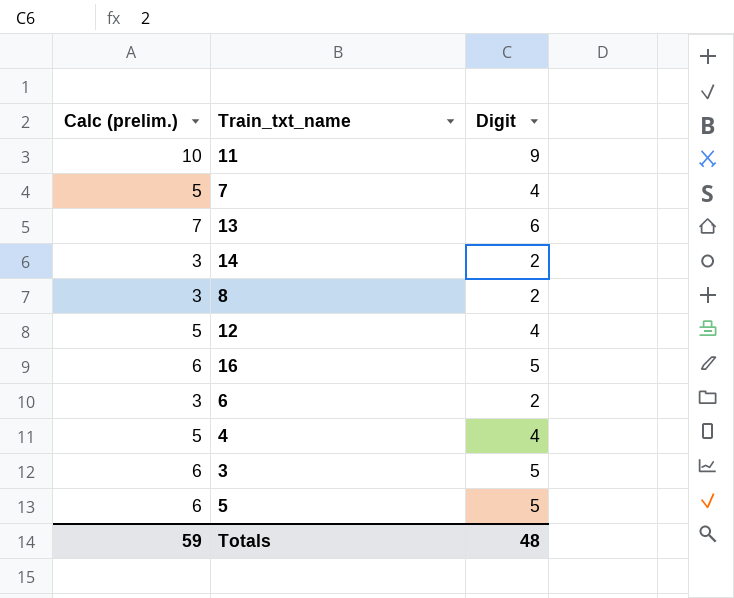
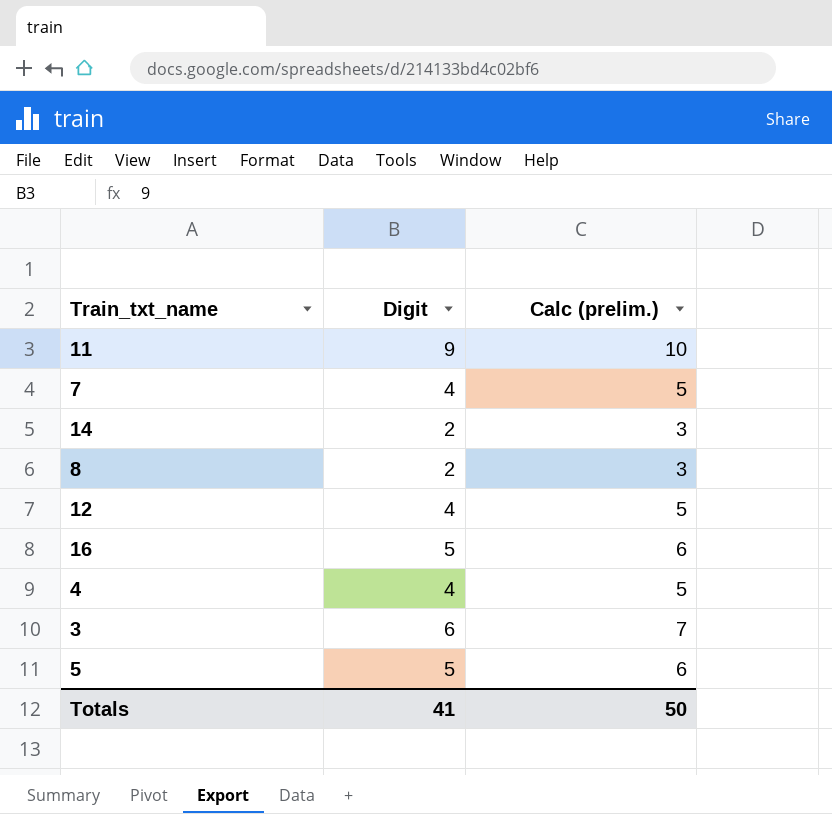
column Calc (prelim.) | position: 1 -> 3
row 13: 7 | 6 -> none
row 6: 3 | 2 -> none
3 | Digit: 5 -> 6
3 | Calc (prelim.): 6 -> 7
Totals | Digit: 48 -> 41
Totals | Calc (prelim.): 59 -> 50

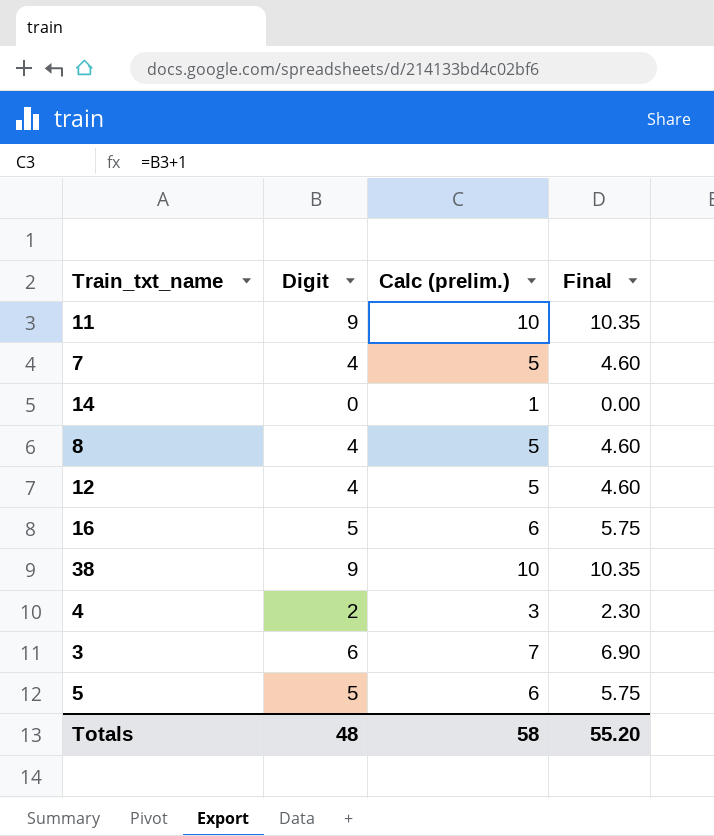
column Final | formula: none -> [Digit] * 1.15
14 | Digit: 2 -> 0
14 | Calc (prelim.): 3 -> 1
8 | Digit: 2 -> 4
8 | Calc (prelim.): 3 -> 5
row 38: none -> 9 | 10 | 10.35
4 | Digit: 4 -> 2
4 | Calc (prelim.): 5 -> 3
Totals | Digit: 41 -> 48
Totals | Calc (prelim.): 50 -> 58

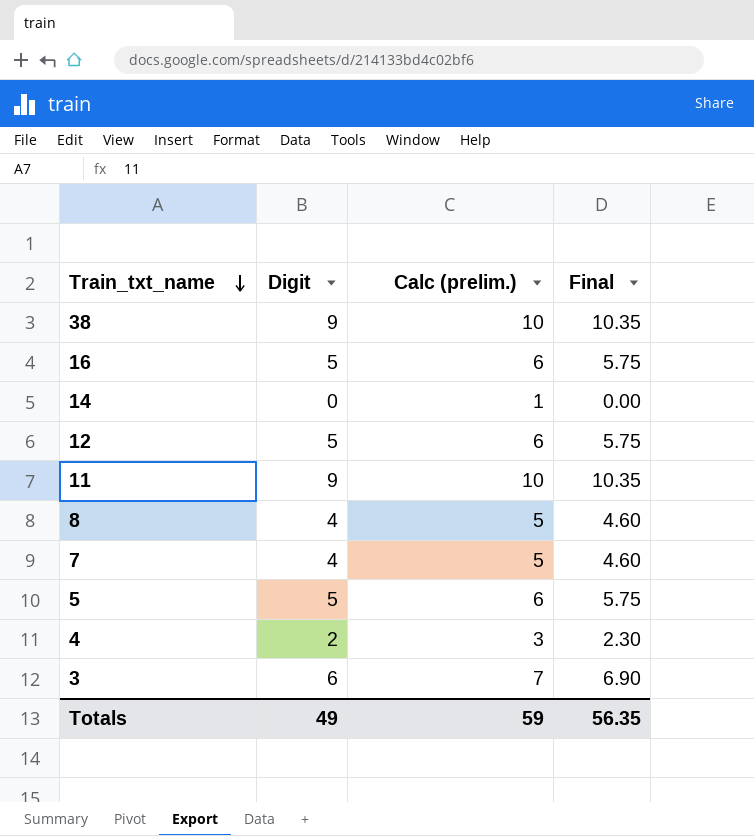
row order: none -> Train_txt_name descending
12 | Digit: 4 -> 5
12 | Calc (prelim.): 5 -> 6
12 | Final: 4.60 -> 5.75
Totals | Digit: 48 -> 49
Totals | Calc (prelim.): 58 -> 59
Totals | Final: 55.20 -> 56.35

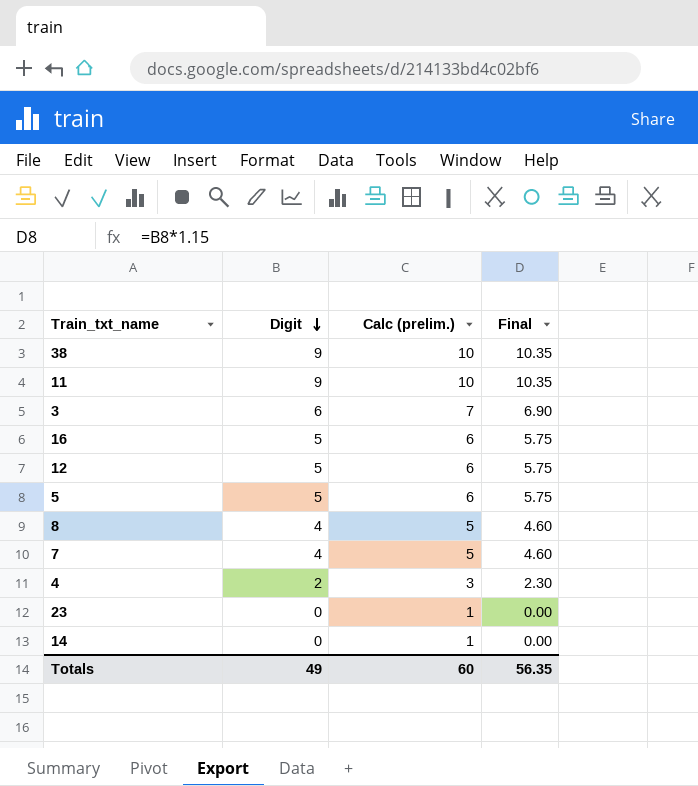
row order: Train_txt_name descending -> Digit descending
row 23: none -> 0 | 1 | 0.00
Totals | Calc (prelim.): 59 -> 60

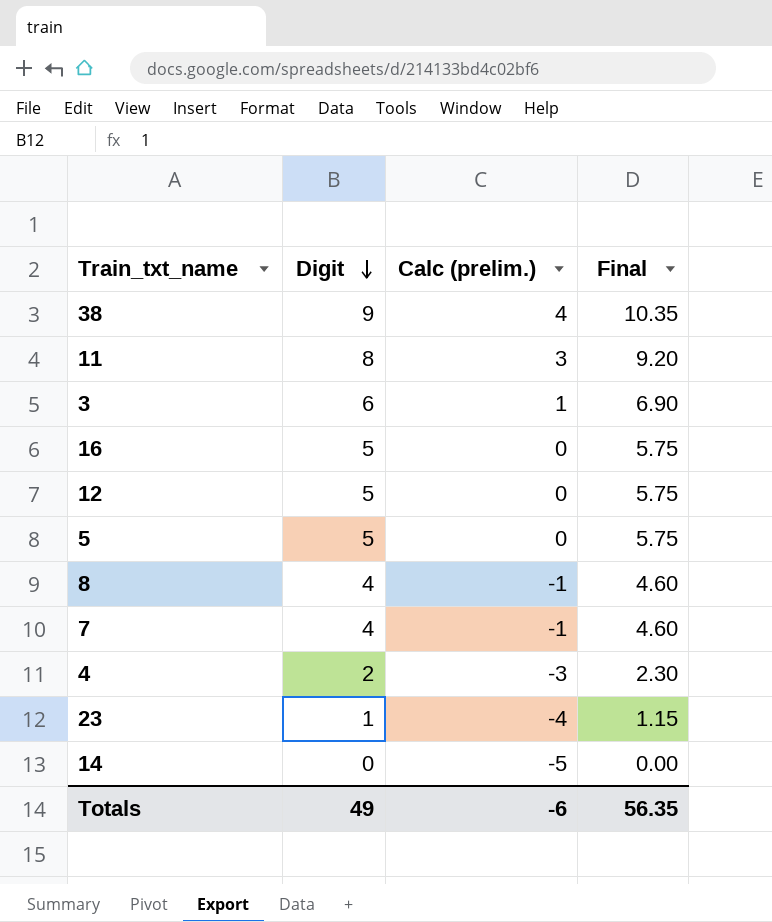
column Calc (prelim.) | formula: [Digit] + 1 -> [Digit] - 5
11 | Digit: 9 -> 8
11 | Final: 10.35 -> 9.20
23 | Digit: 0 -> 1
23 | Final: 0.00 -> 1.15
Totals | Calc (prelim.): 60 -> -6

